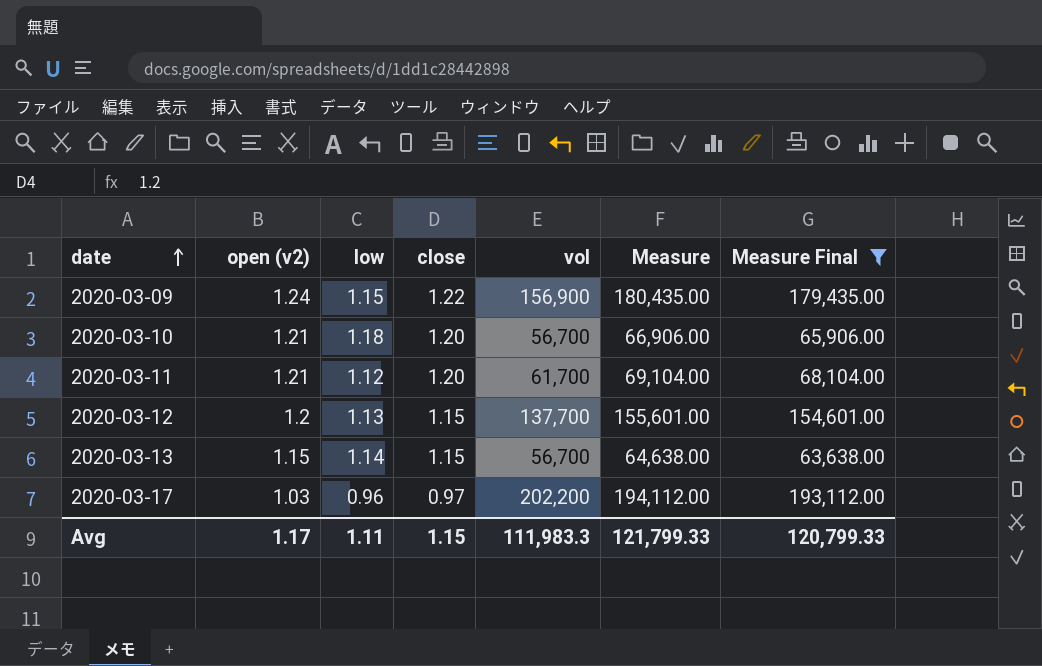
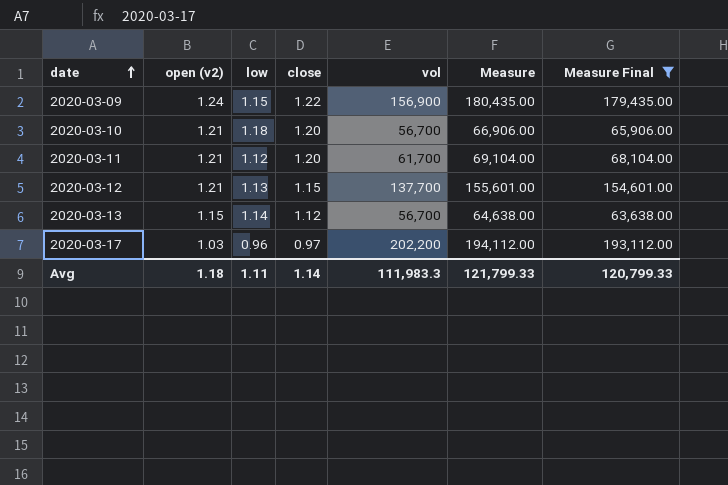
2020-03-12 | open (v2): 1.2 -> 1.21
2020-03-13 | close: 1.15 -> 1.12
Avg | open (v2): 1.17 -> 1.18
Avg | close: 1.15 -> 1.14

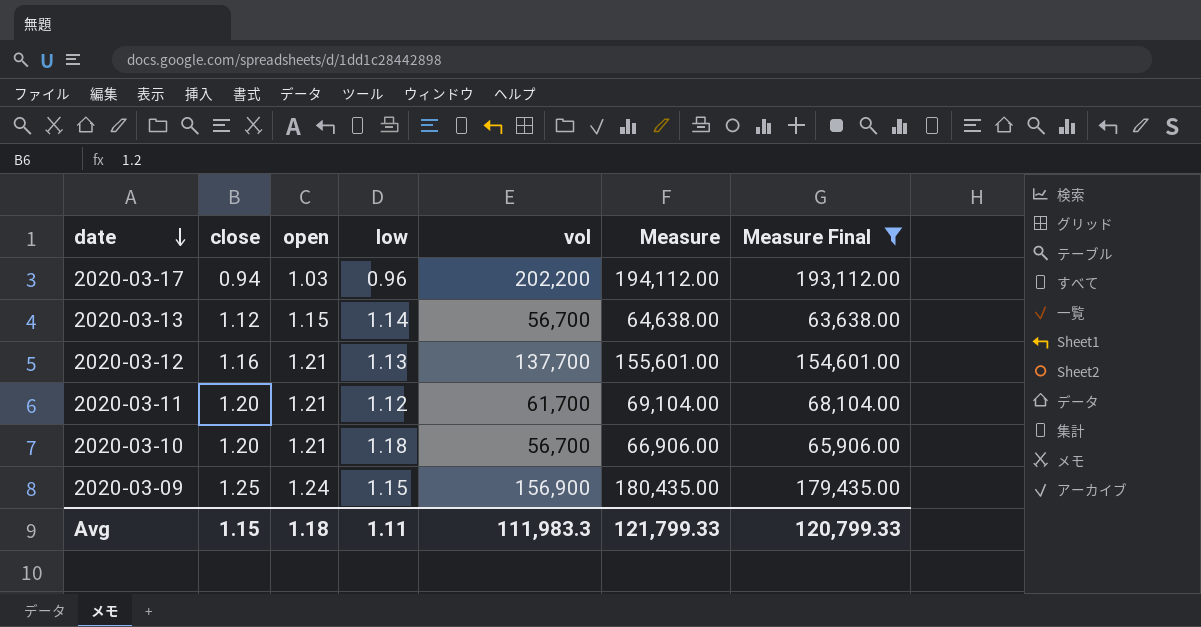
row order: date ascending -> date descending
column close | position: 4 -> 2
column name: open (v2) -> open
2020-03-17 | close: 0.97 -> 0.94
2020-03-12 | close: 1.15 -> 1.16
2020-03-09 | close: 1.22 -> 1.25
Avg | close: 1.14 -> 1.15

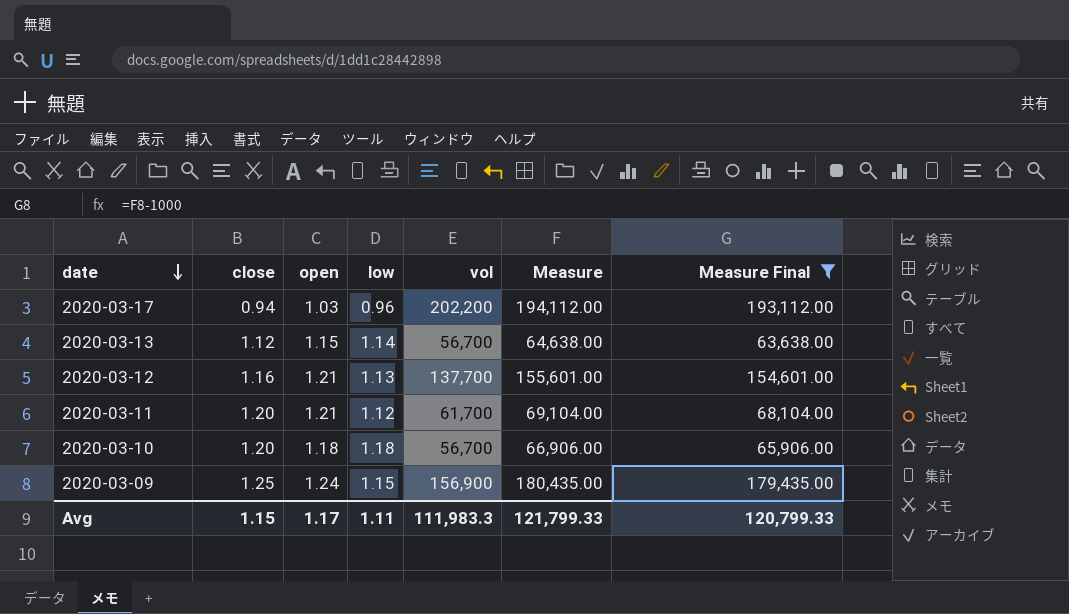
2020-03-10 | open: 1.21 -> 1.18
Avg | open: 1.18 -> 1.17

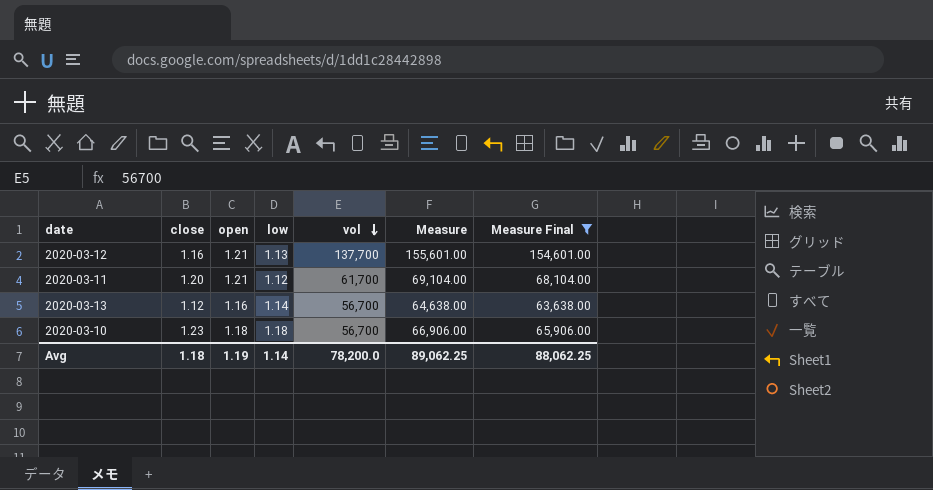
row order: date descending -> vol descending
row 2020-03-17: 0.94 | 1.03 | 0.96 | 202,200 | 194,112.00 | 193,112.00 -> none
row 2020-03-09: 1.25 | 1.24 | 1.15 | 156,900 | 180,435.00 | 179,435.00 -> none
2020-03-13 | open: 1.15 -> 1.16
2020-03-10 | close: 1.20 -> 1.23
Avg | close: 1.15 -> 1.18
Avg | open: 1.17 -> 1.19
Avg | low: 1.11 -> 1.14
Avg | vol: 111,983.3 -> 78,200.0
Avg | Measure: 121,799.33 -> 89,062.25
Avg | Measure Final: 120,799.33 -> 88,062.25

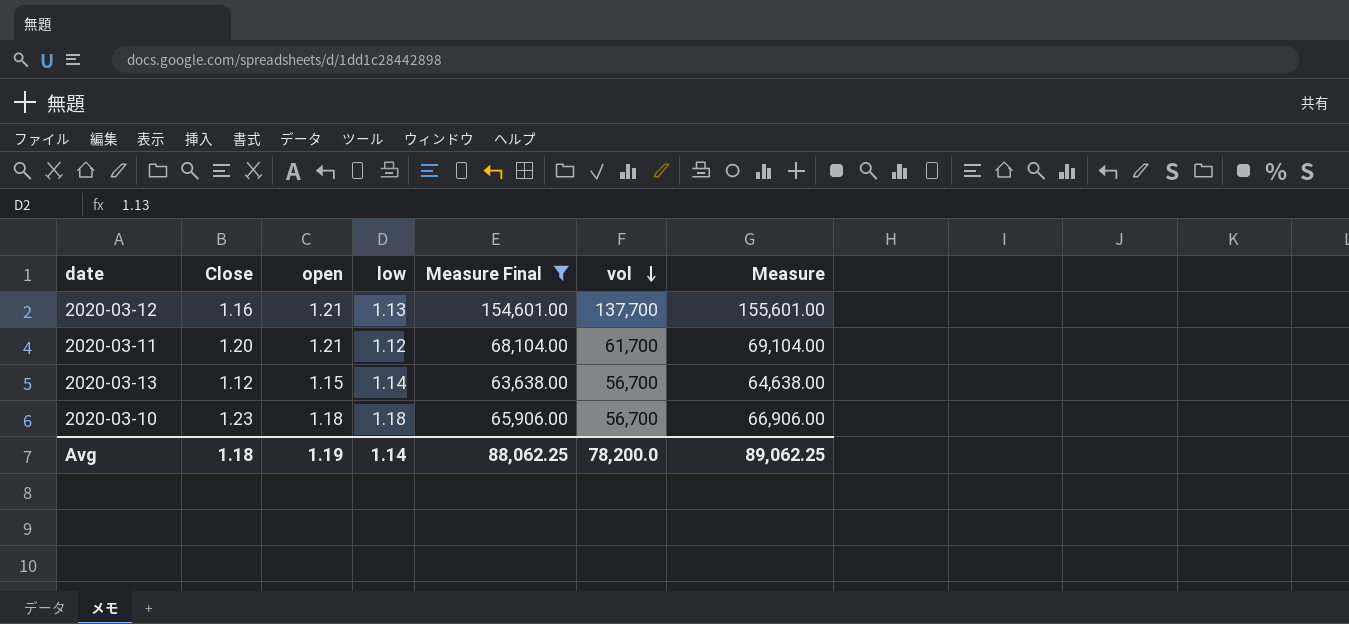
column name: close -> Close
column Measure Final | position: 7 -> 5
2020-03-13 | open: 1.16 -> 1.15

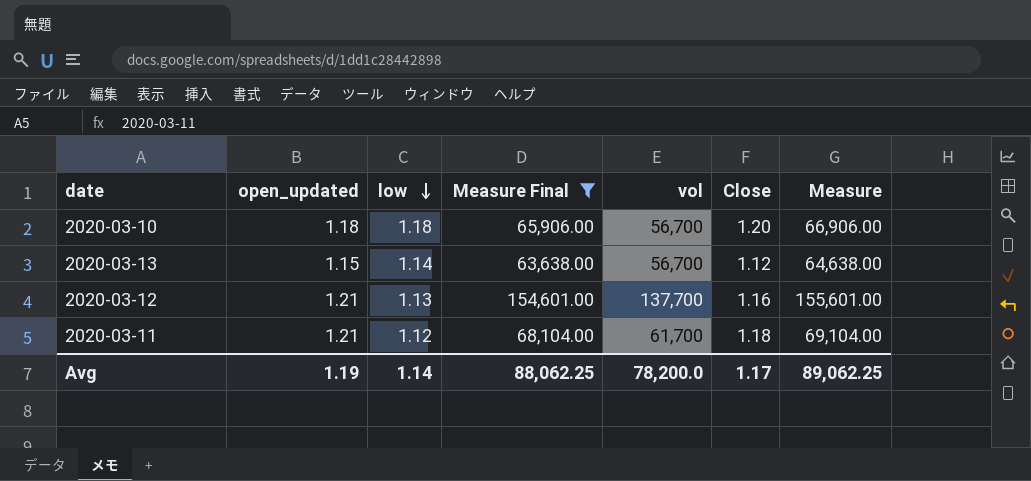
row order: vol descending -> low descending
column name: open -> open_updated
column Close | position: 2 -> 6
2020-03-10 | Close: 1.23 -> 1.20
2020-03-11 | Close: 1.20 -> 1.18
Avg | Close: 1.18 -> 1.17

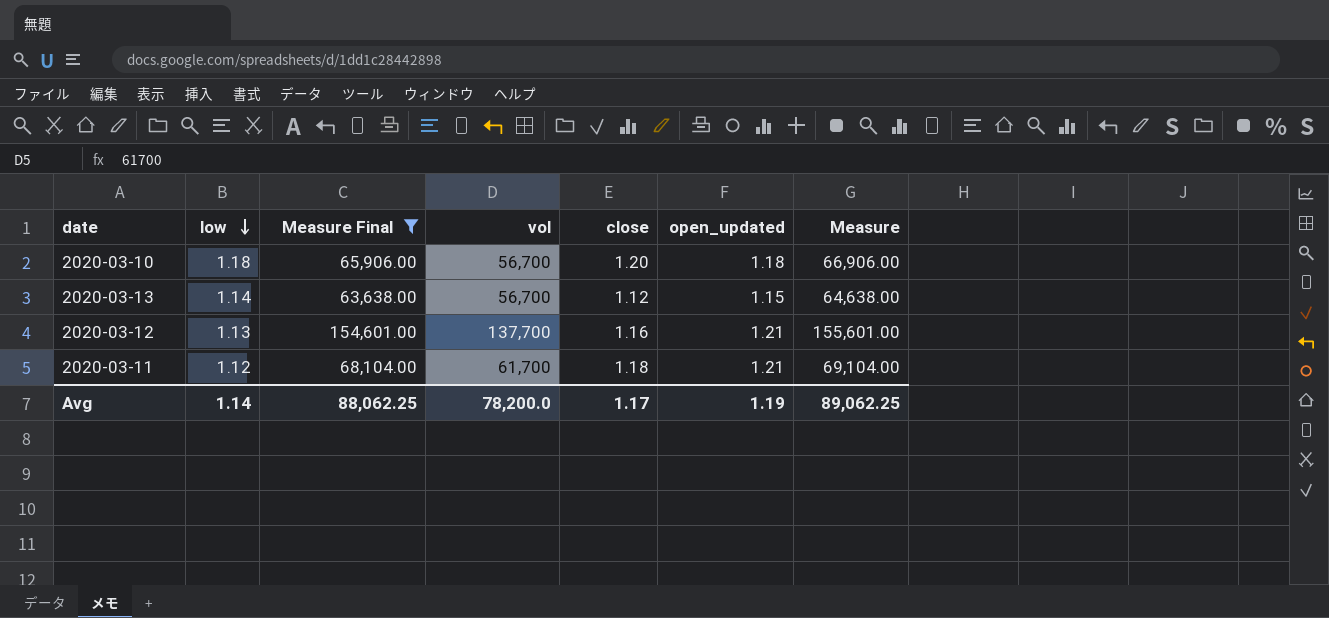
column name: Close -> close
column open_updated | position: 2 -> 6

